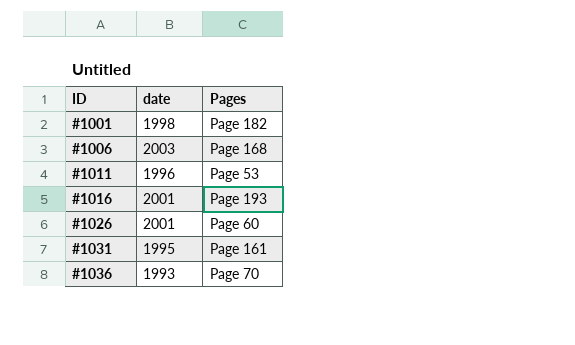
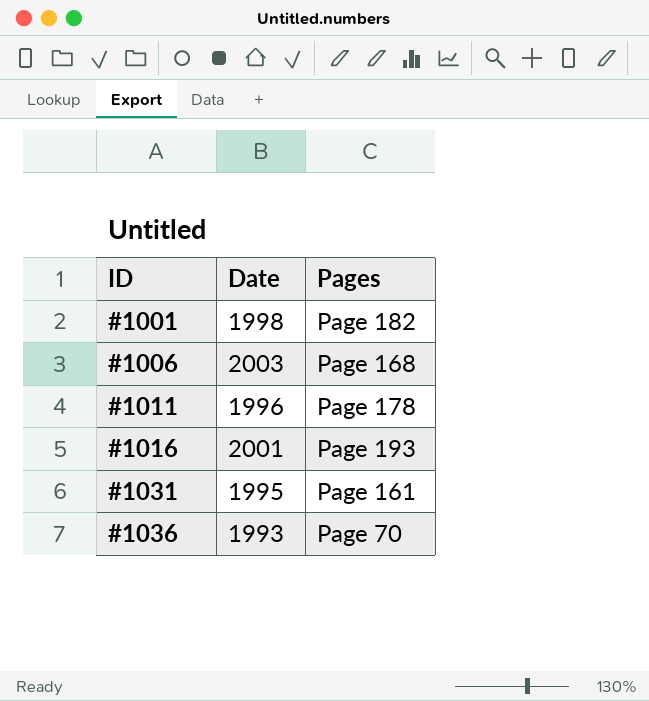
column name: date -> Date
row #1026: 2001 | Page 60 -> none
#1011 | Pages: Page 53 -> Page 178

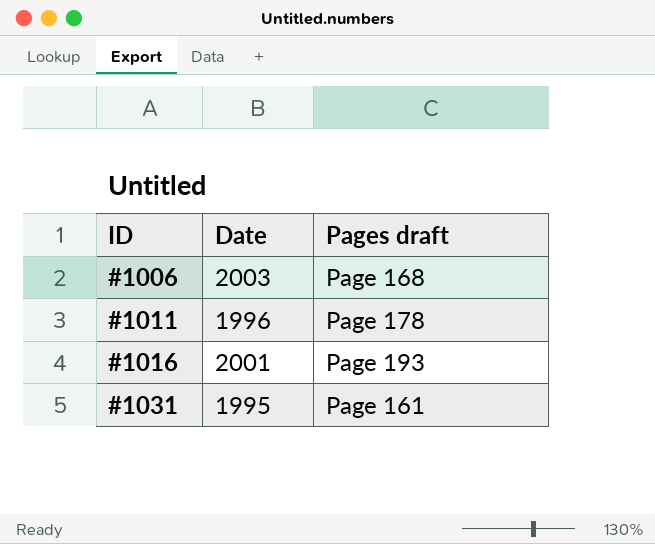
column name: Pages -> Pages draft
row #1001: 1998 | Page 182 -> none
row #1036: 1993 | Page 70 -> none

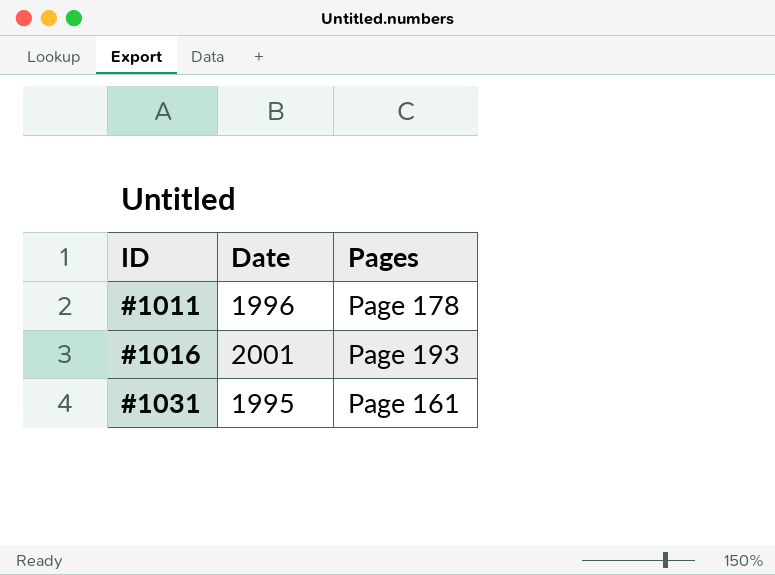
column name: Pages draft -> Pages
row #1006: 2003 | Page 168 -> none

